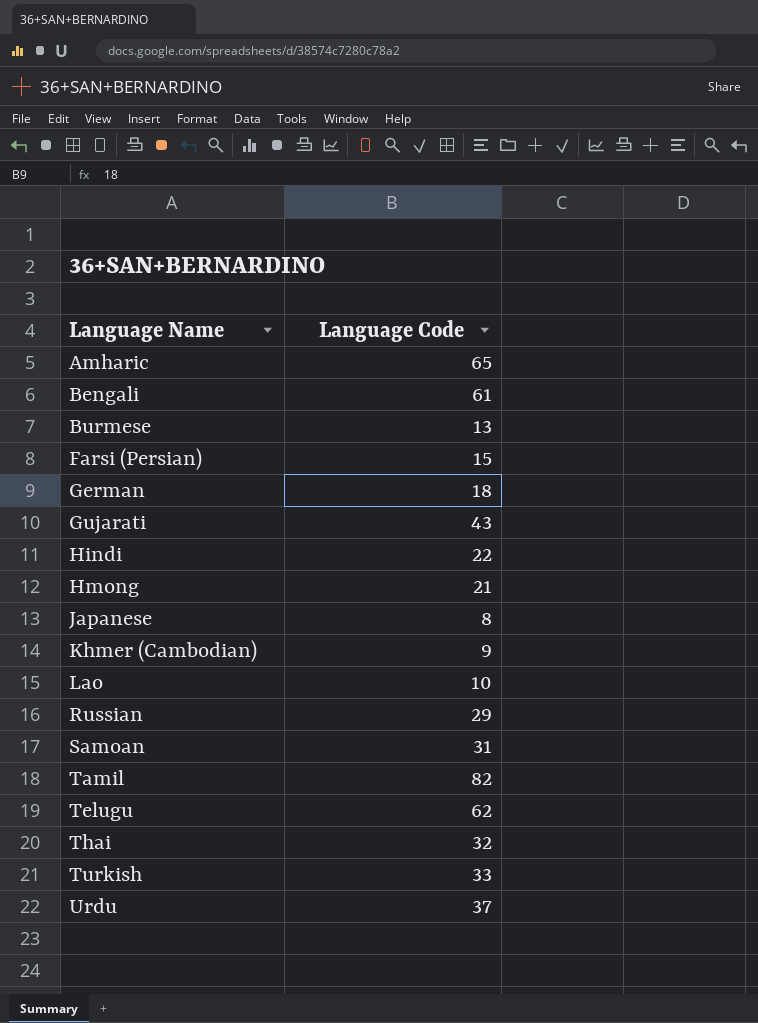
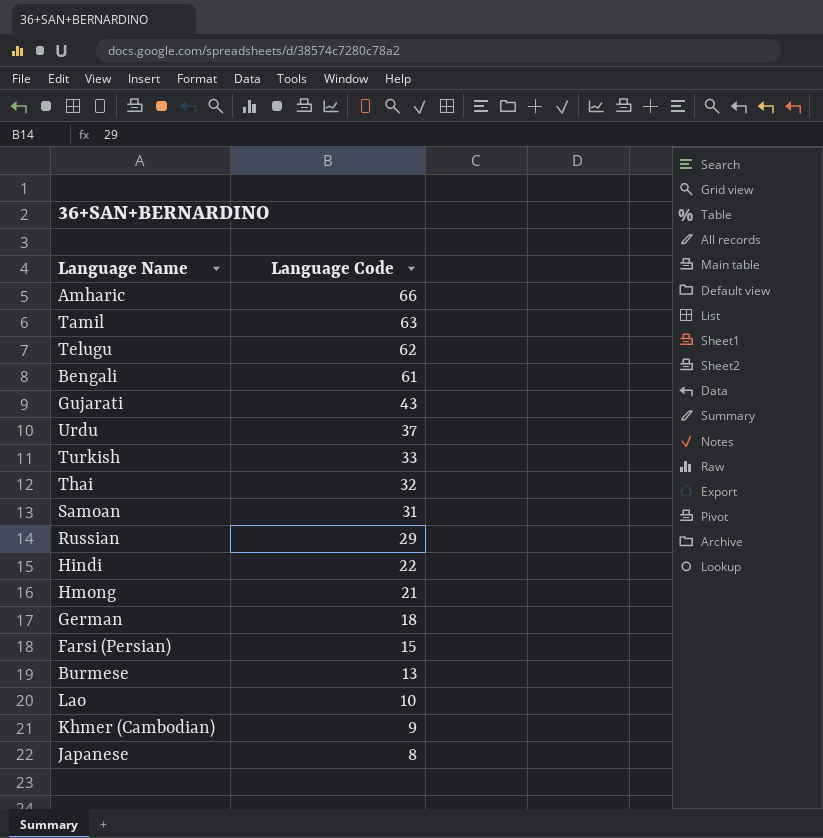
row order: Language Name ascending -> Language Code descending
Amharic | Language Code: 65 -> 66
Tamil | Language Code: 82 -> 63

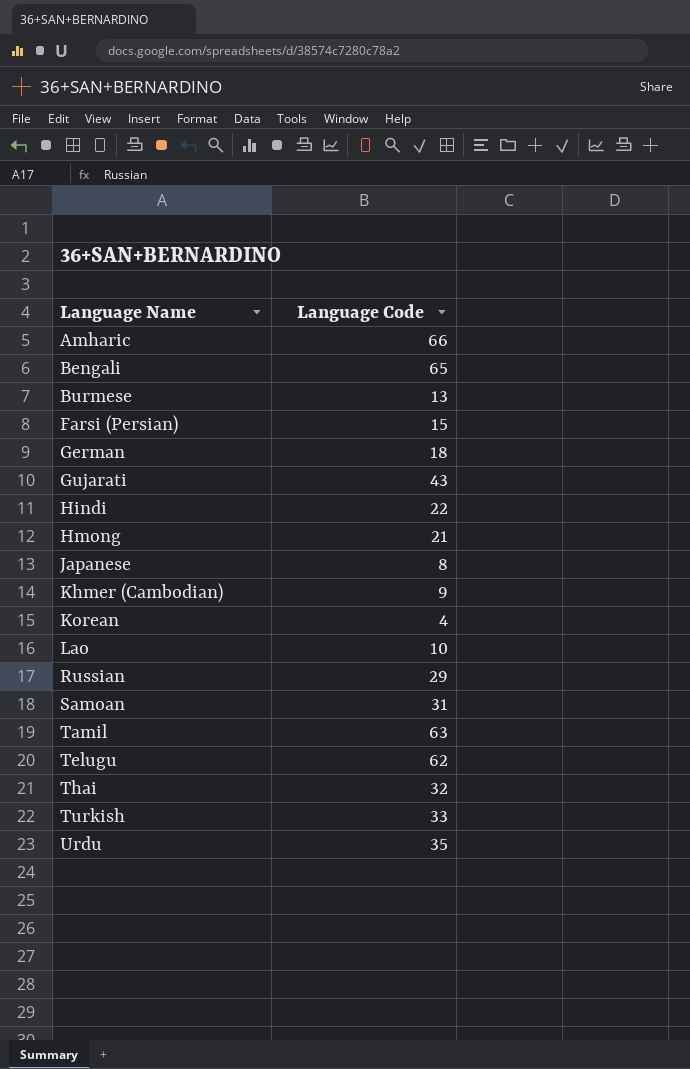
row order: Language Code descending -> Language Name ascending
Bengali | Language Code: 61 -> 65
row Korean: none -> 4
Urdu | Language Code: 37 -> 35

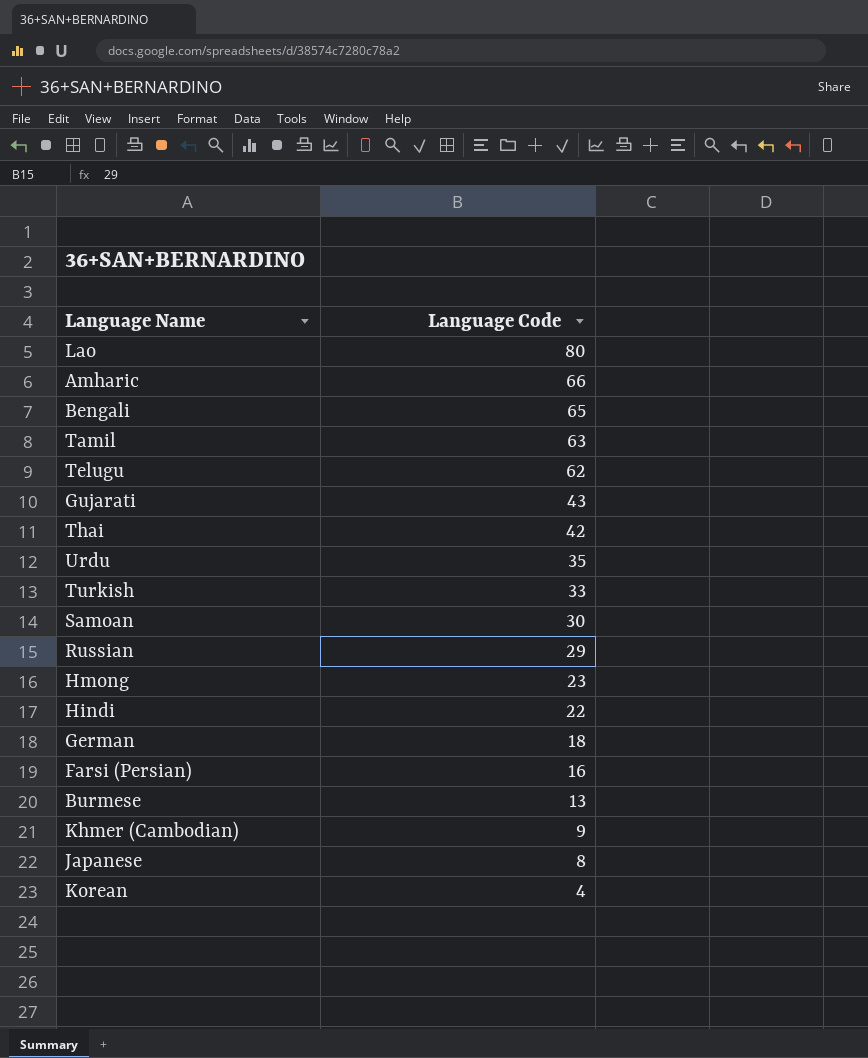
row order: Language Name ascending -> Language Code descending
Lao | Language Code: 10 -> 80
Thai | Language Code: 32 -> 42
Samoan | Language Code: 31 -> 30
Hmong | Language Code: 21 -> 23
Farsi (Persian) | Language Code: 15 -> 16

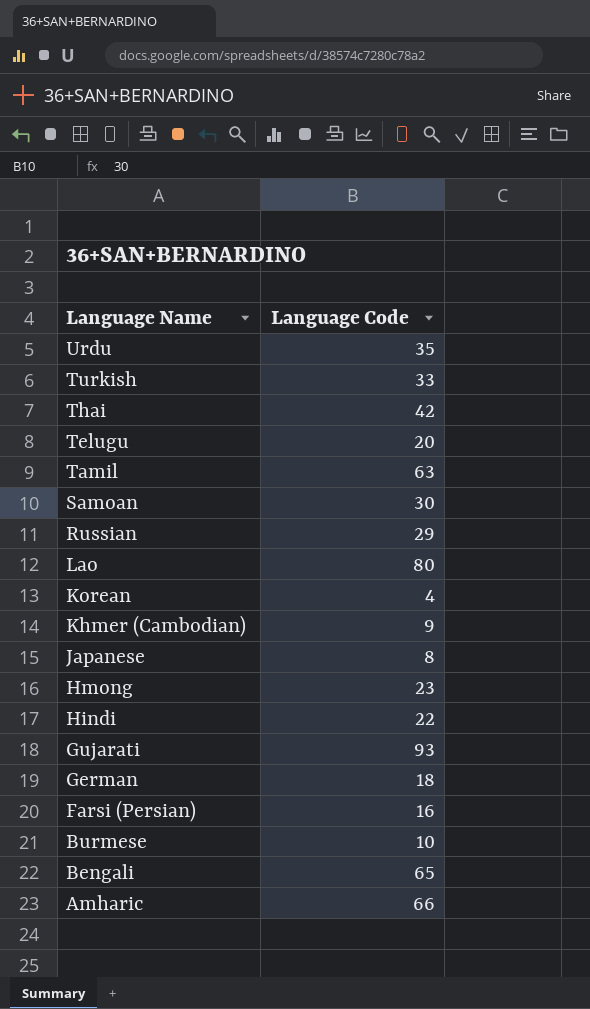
row order: Language Code descending -> Language Name descending
Telugu | Language Code: 62 -> 20
Gujarati | Language Code: 43 -> 93
Burmese | Language Code: 13 -> 10

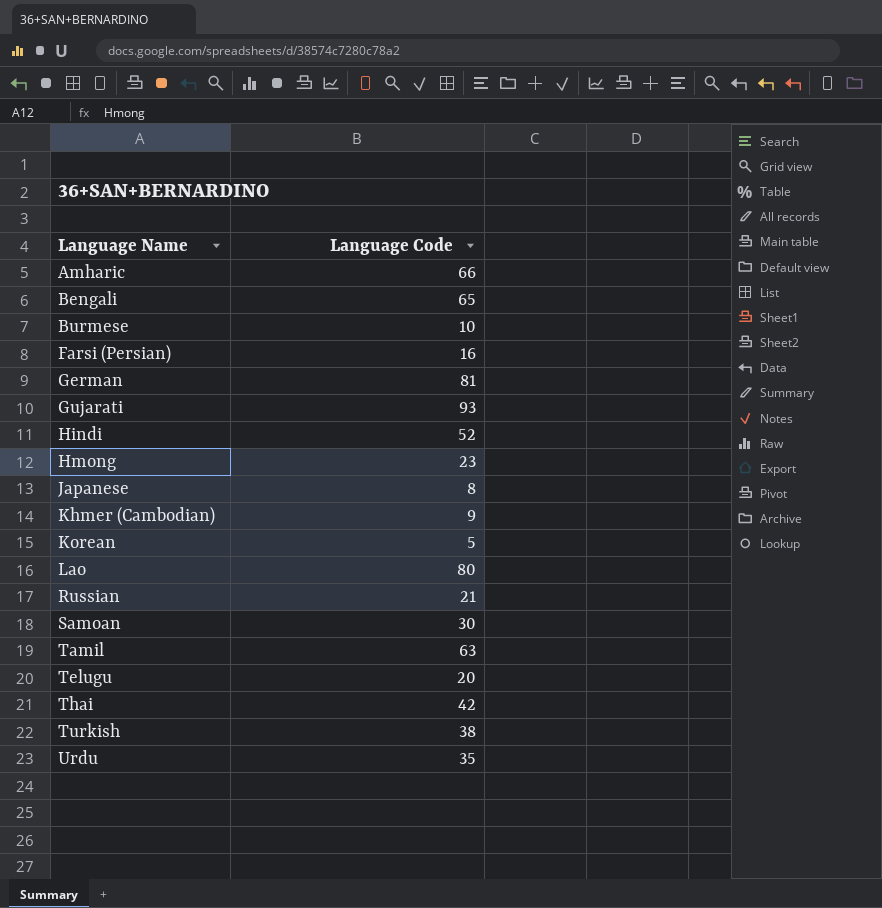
row order: Language Name descending -> Language Name ascending
German | Language Code: 18 -> 81
Hindi | Language Code: 22 -> 52
Korean | Language Code: 4 -> 5
Russian | Language Code: 29 -> 21
Turkish | Language Code: 33 -> 38

